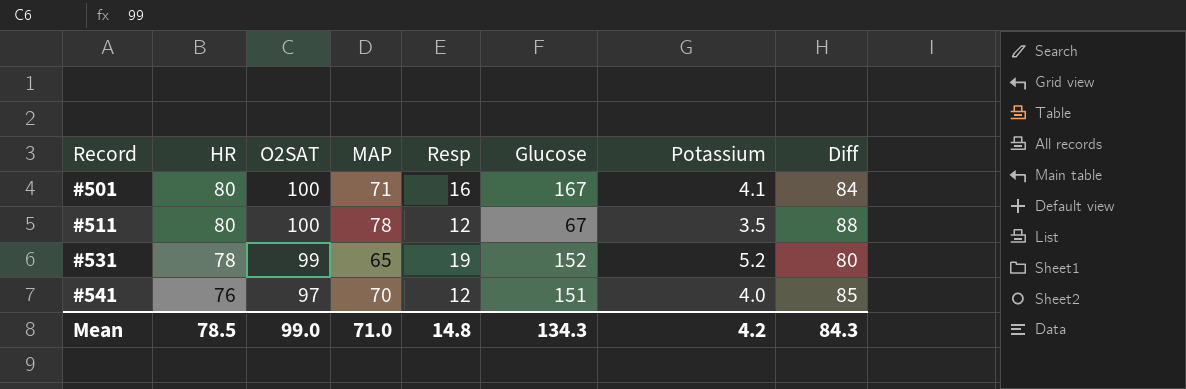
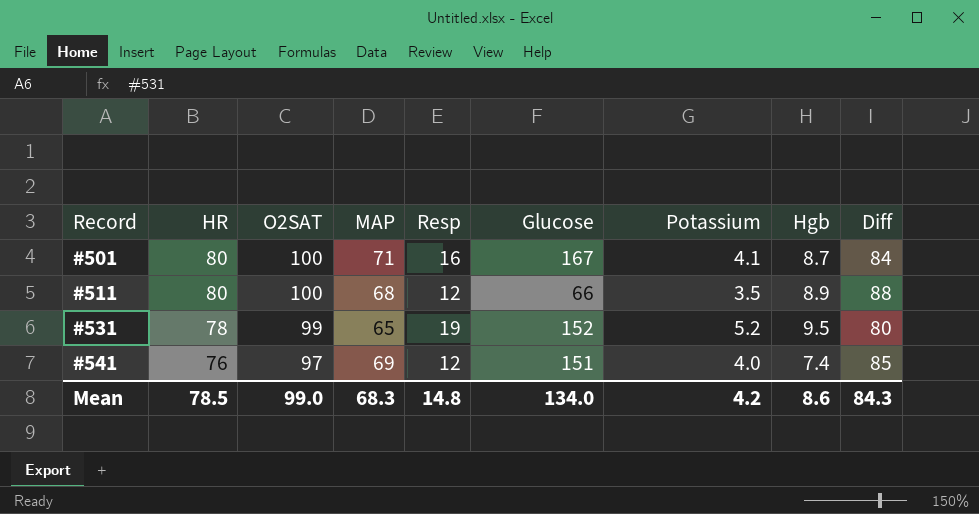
column Hgb | position: none -> 8
#511 | MAP: 78 -> 68
#511 | Glucose: 67 -> 66
#541 | MAP: 70 -> 69
Mean | MAP: 71.0 -> 68.3
Mean | Glucose: 134.3 -> 134.0

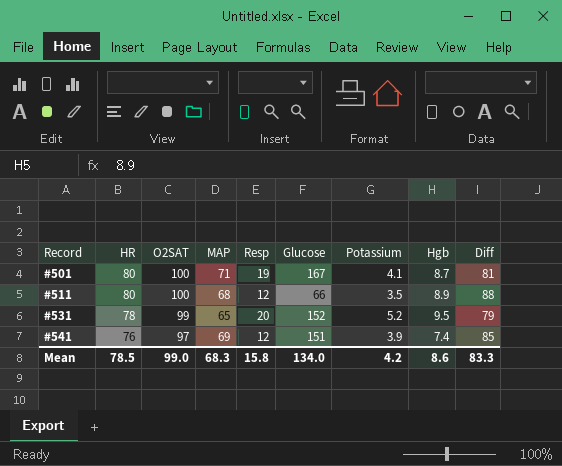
#501 | Resp: 16 -> 19
#501 | Diff: 84 -> 81
#531 | Resp: 19 -> 20
#531 | Diff: 80 -> 79
#541 | Potassium: 4.0 -> 3.9
Mean | Resp: 14.8 -> 15.8
Mean | Diff: 84.3 -> 83.3

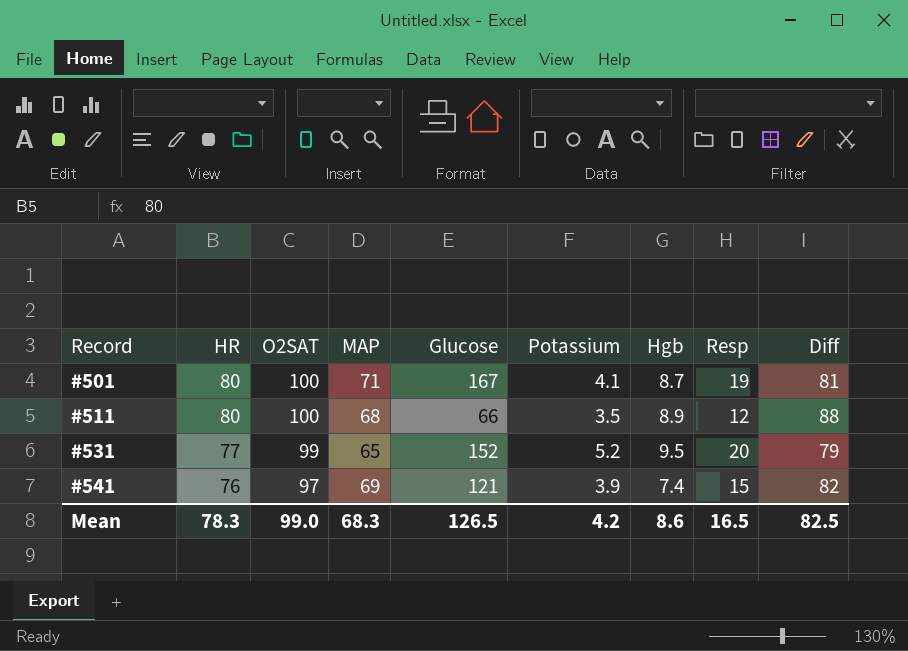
column Resp | position: 5 -> 8
#531 | HR: 78 -> 77
#541 | Glucose: 151 -> 121
#541 | Resp: 12 -> 15
#541 | Diff: 85 -> 82
Mean | HR: 78.5 -> 78.3
Mean | Glucose: 134.0 -> 126.5
Mean | Resp: 15.8 -> 16.5
Mean | Diff: 83.3 -> 82.5

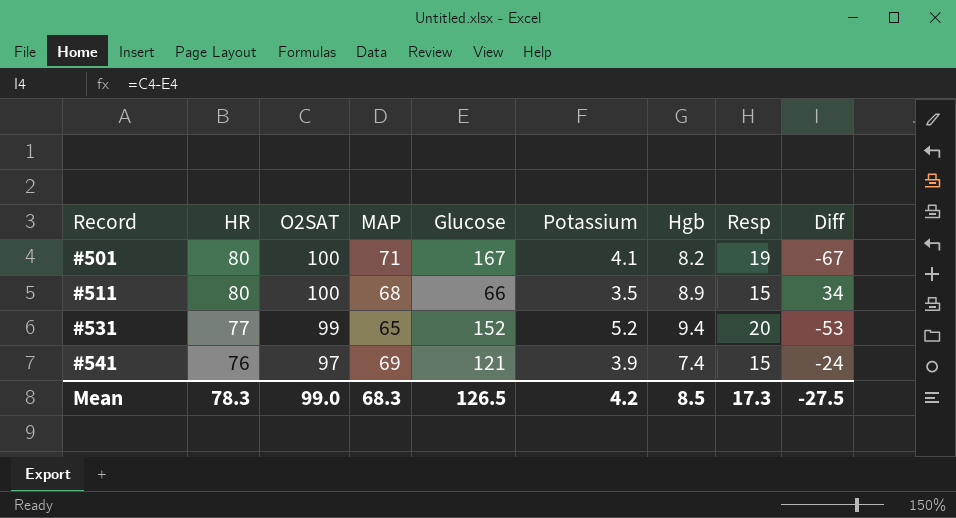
column Diff | formula: [O2SAT] - [Resp] -> [O2SAT] - [Glucose]
#501 | Hgb: 8.7 -> 8.2
#511 | Resp: 12 -> 15
#531 | Hgb: 9.5 -> 9.4
Mean | Hgb: 8.6 -> 8.5
Mean | Resp: 16.5 -> 17.3
Mean | Diff: 82.5 -> -27.5

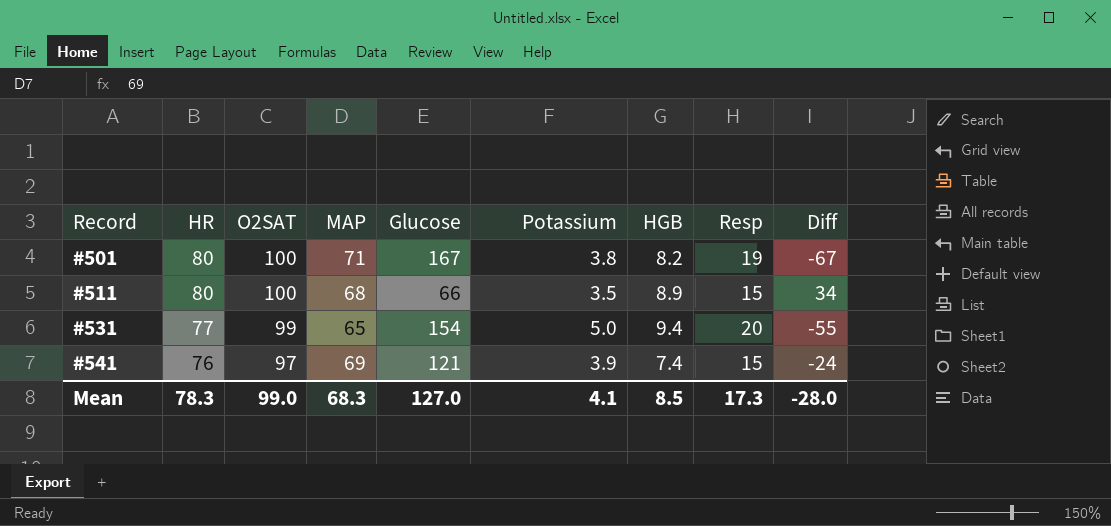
column name: Hgb -> HGB
#501 | Potassium: 4.1 -> 3.8
#531 | Glucose: 152 -> 154
#531 | Potassium: 5.2 -> 5.0
#531 | Diff: -53 -> -55
Mean | Glucose: 126.5 -> 127.0
Mean | Potassium: 4.2 -> 4.1
Mean | Diff: -27.5 -> -28.0

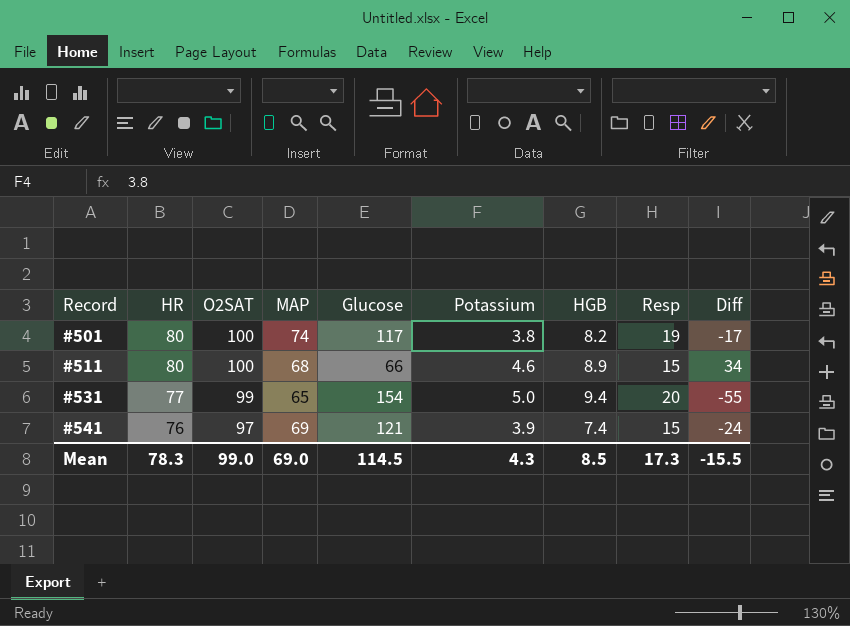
#501 | MAP: 71 -> 74
#501 | Glucose: 167 -> 117
#501 | Diff: -67 -> -17
#511 | Potassium: 3.5 -> 4.6
Mean | MAP: 68.3 -> 69.0
Mean | Glucose: 127.0 -> 114.5
Mean | Potassium: 4.1 -> 4.3
Mean | Diff: -28.0 -> -15.5

